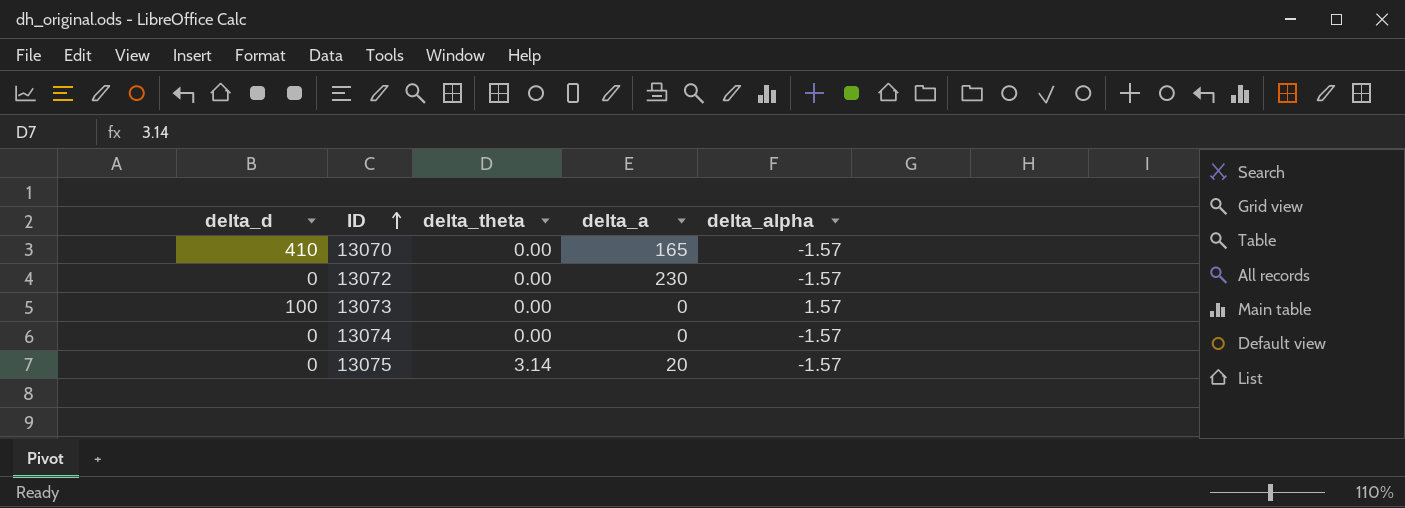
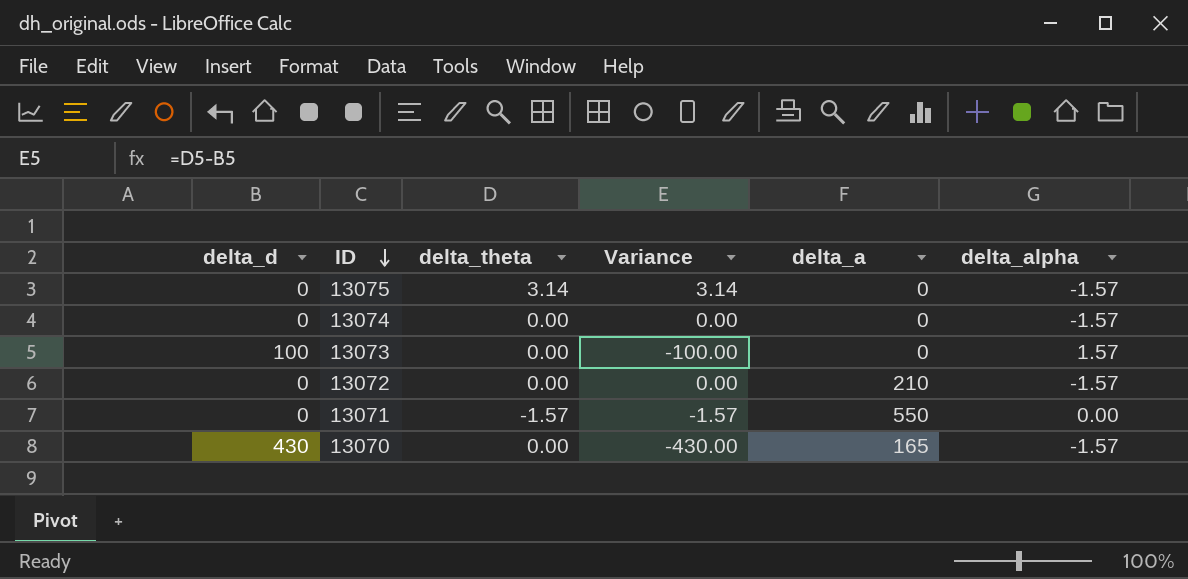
row order: ID ascending -> ID descending
column Variance | formula: none -> [delta_theta] - [delta_d]
13075 | delta_a: 20 -> 0
13072 | delta_a: 230 -> 210
row 13071: none -> 0 | -1.57 | -1.57 | 550 | 0.00
13070 | delta_d: 410 -> 430

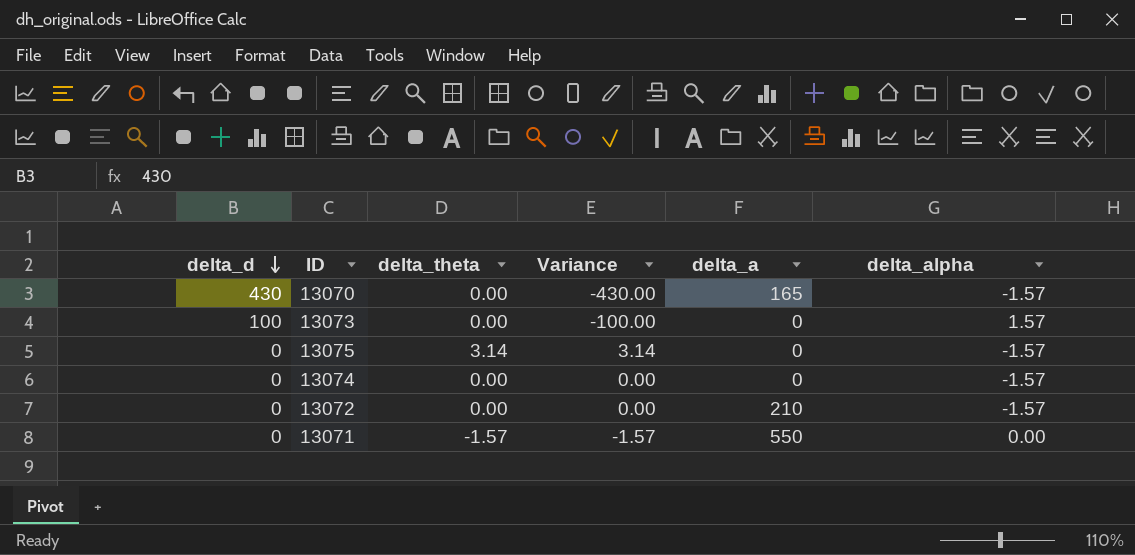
row order: ID descending -> delta_d descending

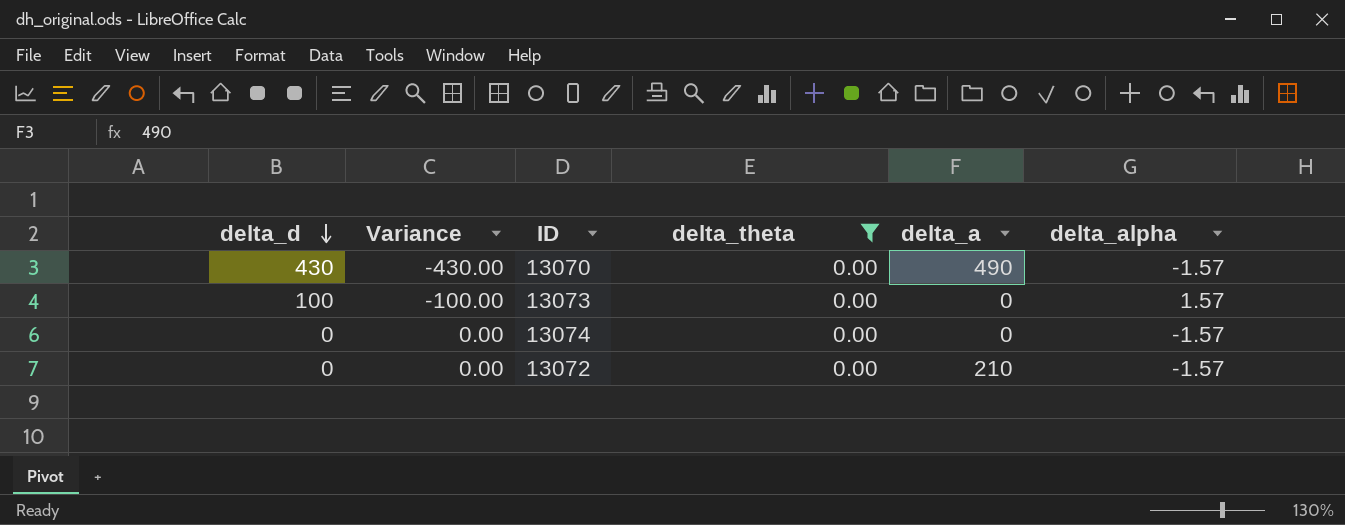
filter: none -> delta_theta = 0.00
column Variance | position: 4 -> 2
13070 | delta_a: 165 -> 490

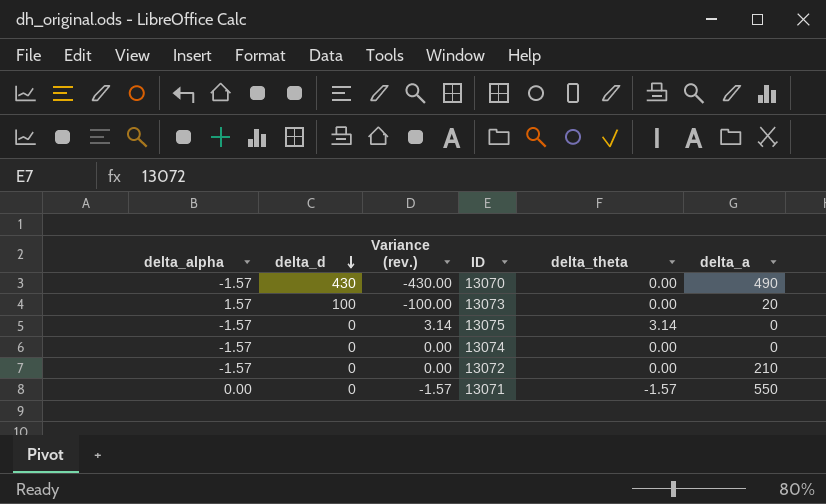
filter: delta_theta = 0.00 -> none
column delta_alpha | position: 6 -> 1
column name: Variance -> Variance (rev.)
13073 | delta_a: 0 -> 20

